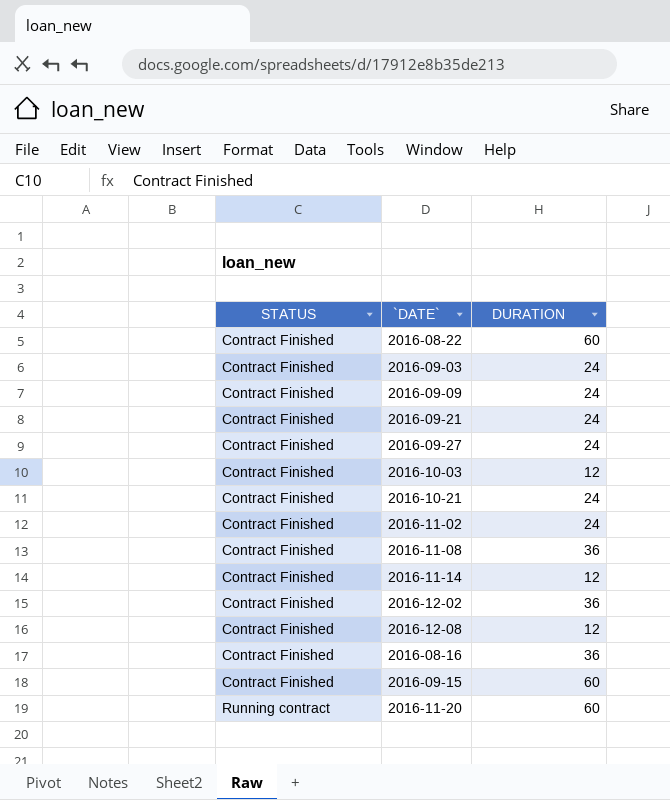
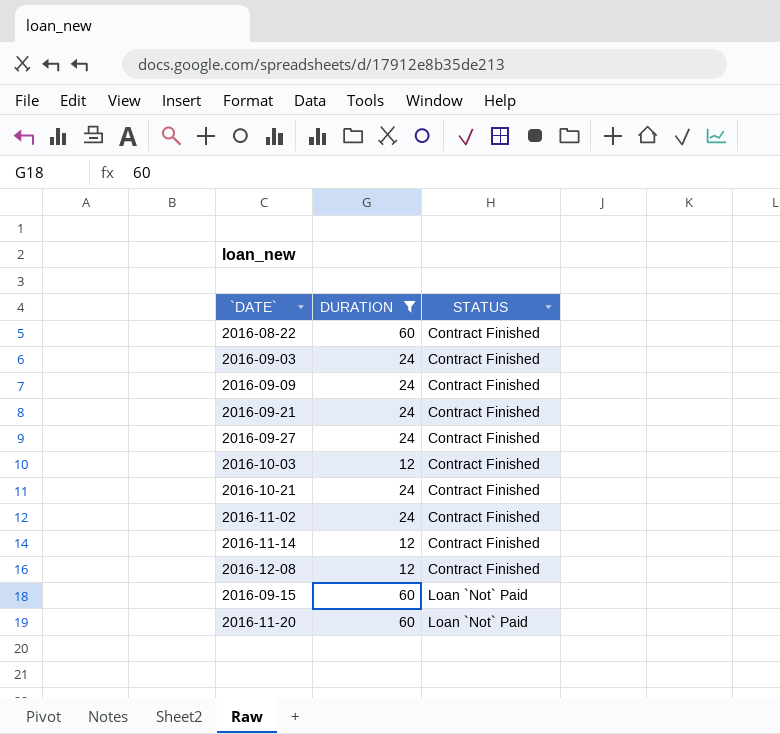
filter: none -> DURATION != 36
column STATUS | position: 1 -> 3
2016-09-15 | STATUS: Contract Finished -> Loan `Not` Paid
2016-11-20 | STATUS: Running contract -> Loan `Not` Paid

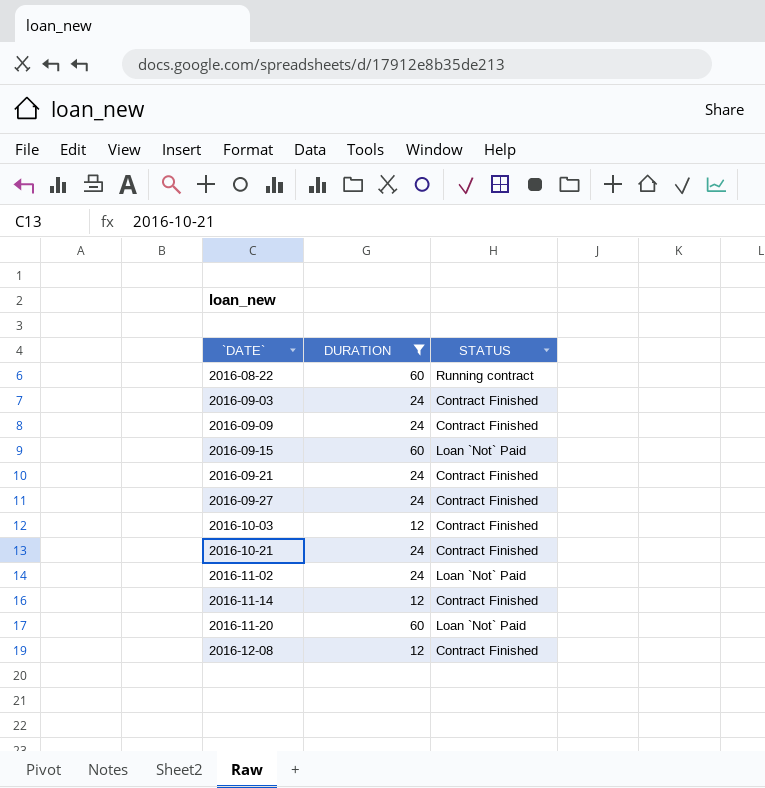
row order: STATUS ascending -> `DATE` ascending
2016-08-22 | STATUS: Contract Finished -> Running contract
2016-11-02 | STATUS: Contract Finished -> Loan `Not` Paid

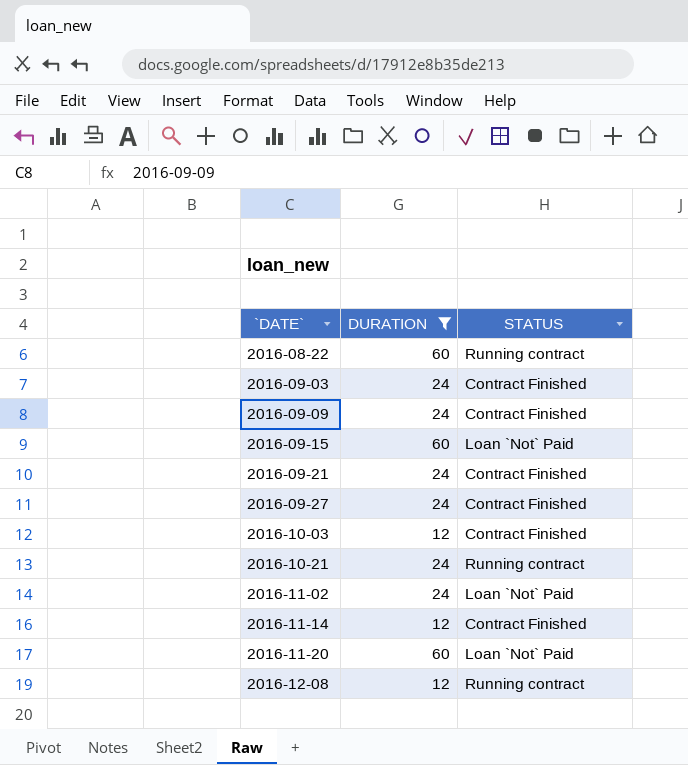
2016-10-21 | STATUS: Contract Finished -> Running contract
2016-12-08 | STATUS: Contract Finished -> Running contract

